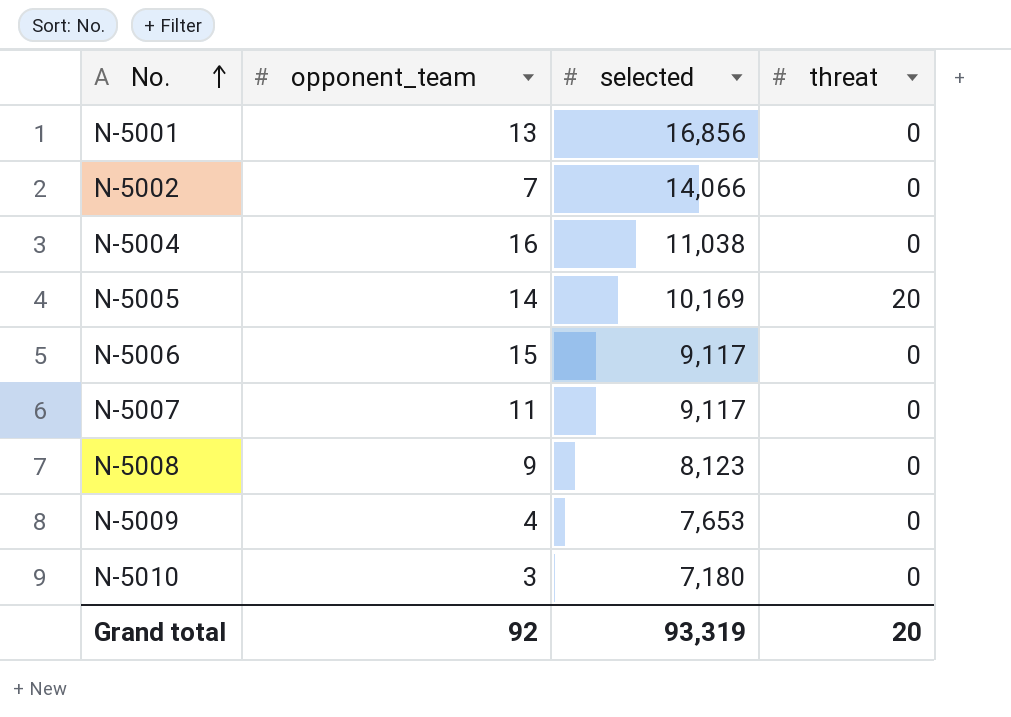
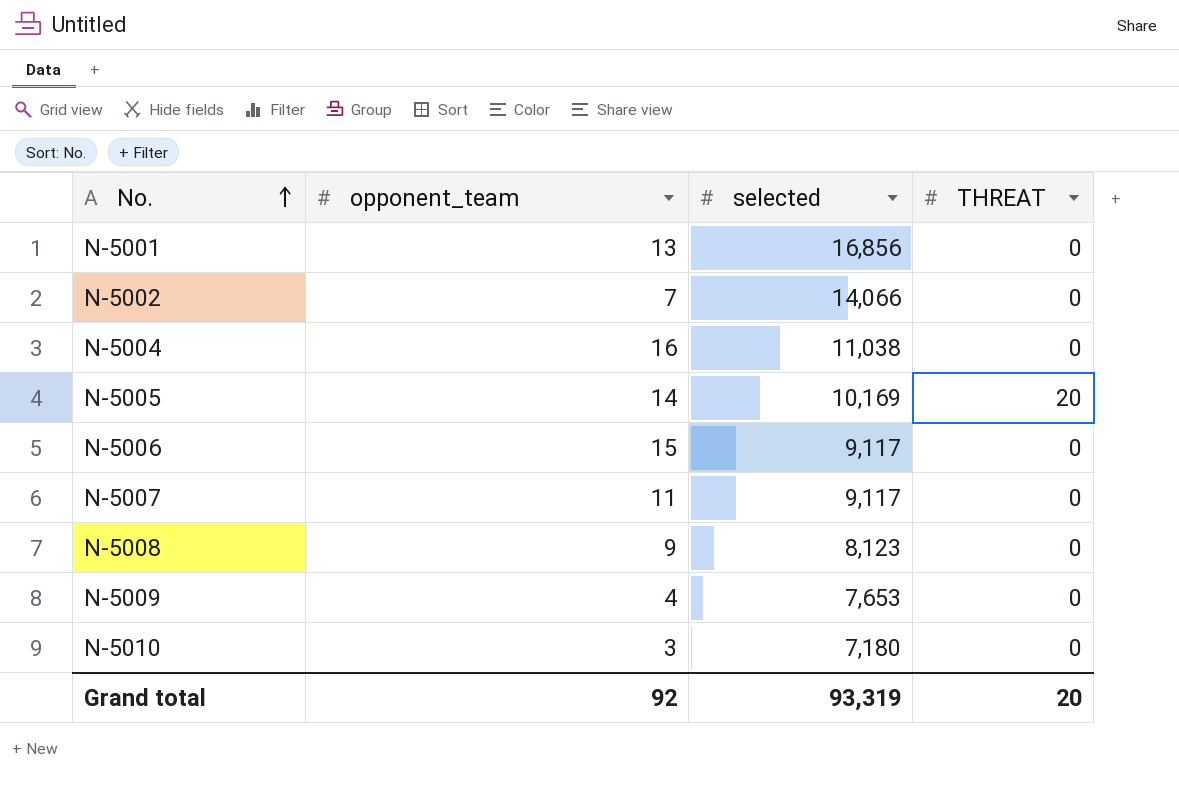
column name: threat -> THREAT

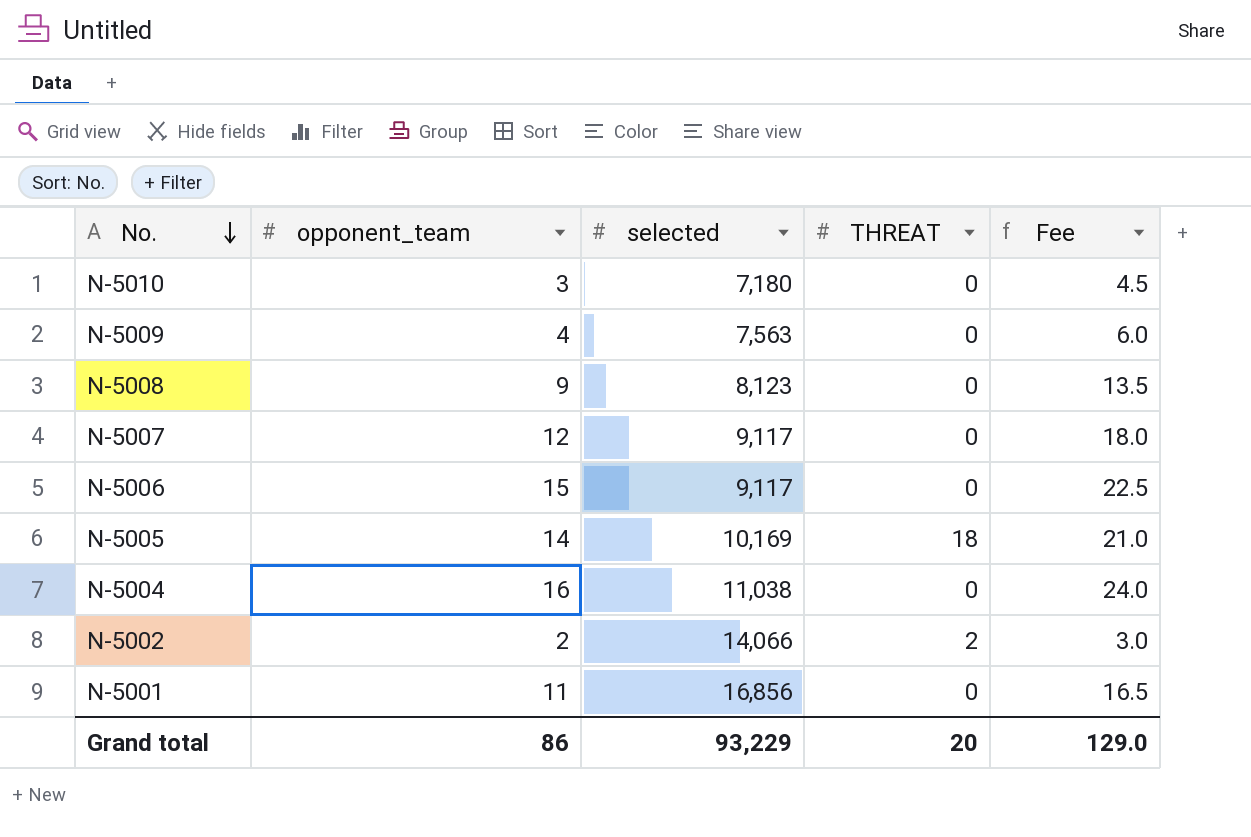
row order: No. ascending -> No. descending
column Fee | formula: none -> [opponent_team] * 1.5
N-5009 | selected: 7,653 -> 7,563
N-5007 | opponent_team: 11 -> 12
N-5005 | THREAT: 20 -> 18
N-5002 | opponent_team: 7 -> 2
N-5002 | THREAT: 0 -> 2
N-5001 | opponent_team: 13 -> 11
Grand total | opponent_team: 92 -> 86
Grand total | selected: 93,319 -> 93,229

